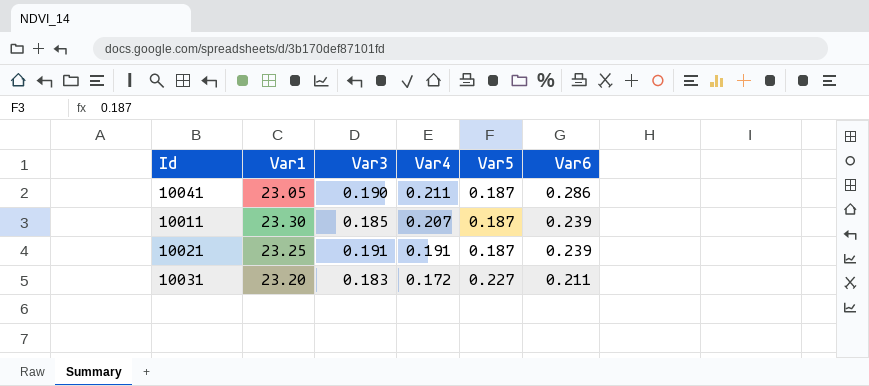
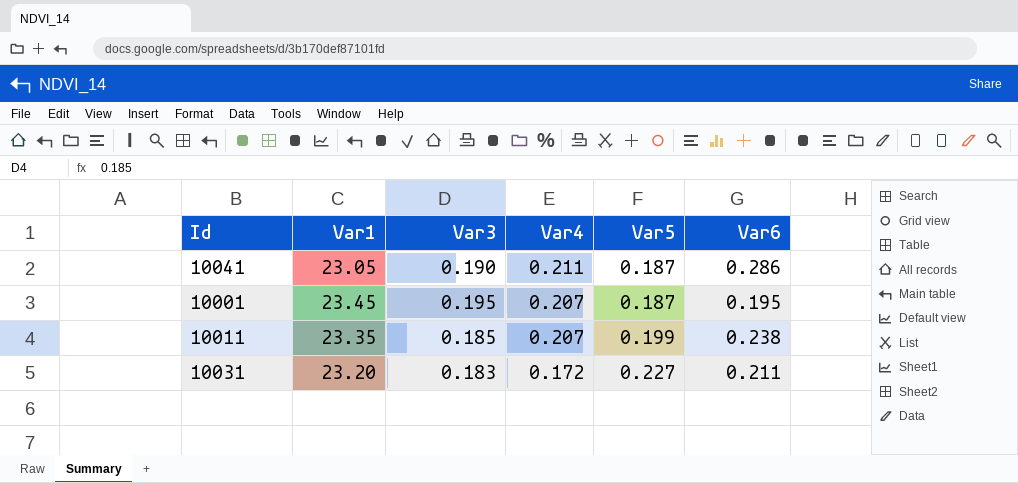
row 10021: 23.25 | 0.191 | 0.191 | 0.187 | 0.239 -> none
row 10001: none -> 23.45 | 0.195 | 0.207 | 0.187 | 0.195
10011 | Var1: 23.30 -> 23.35
10011 | Var5: 0.187 -> 0.199
10011 | Var6: 0.239 -> 0.238

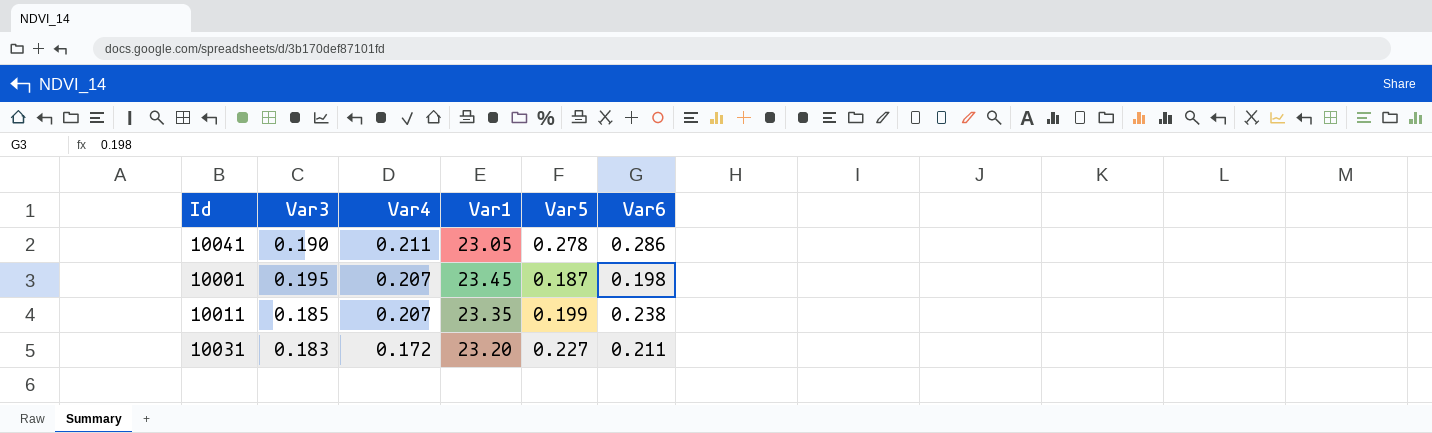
column Var1 | position: 2 -> 4
10041 | Var5: 0.187 -> 0.278
10001 | Var6: 0.195 -> 0.198

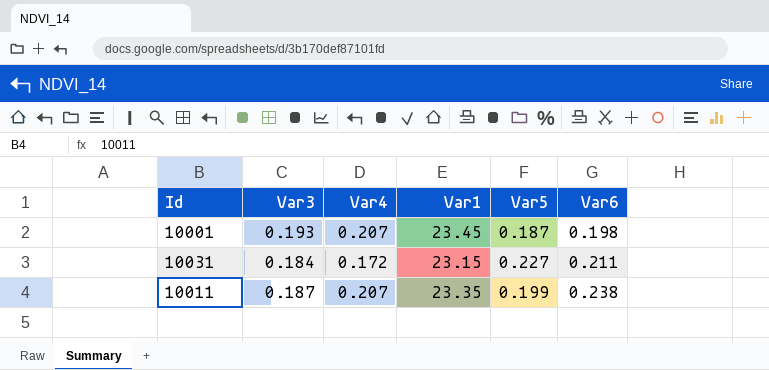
row order: Var4 descending -> Var6 ascending
row 10041: 0.190 | 0.211 | 23.05 | 0.278 | 0.286 -> none
10001 | Var3: 0.195 -> 0.193
10031 | Var3: 0.183 -> 0.184
10031 | Var1: 23.20 -> 23.15
10011 | Var3: 0.185 -> 0.187

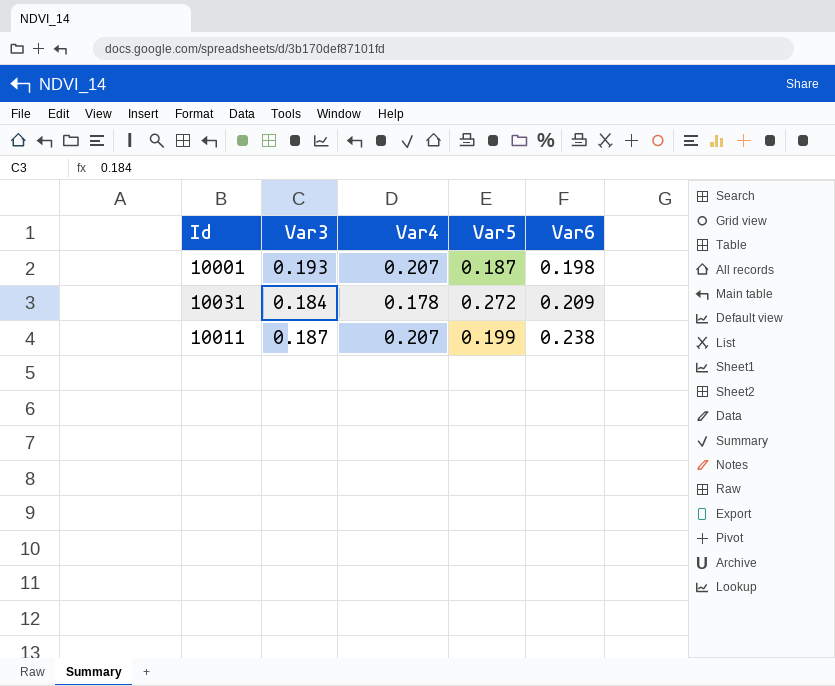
column Var1 | position: 4 -> none
10031 | Var4: 0.172 -> 0.178
10031 | Var5: 0.227 -> 0.272
10031 | Var6: 0.211 -> 0.209

